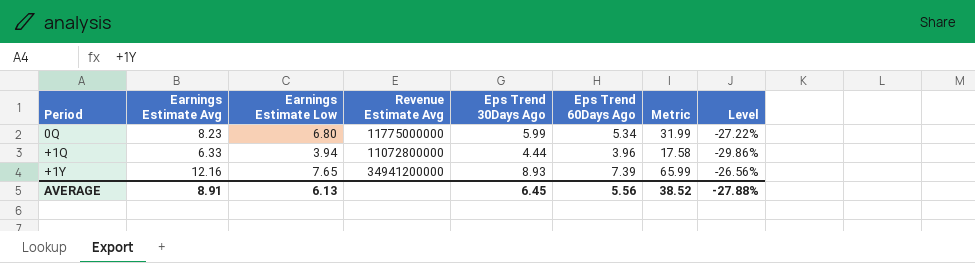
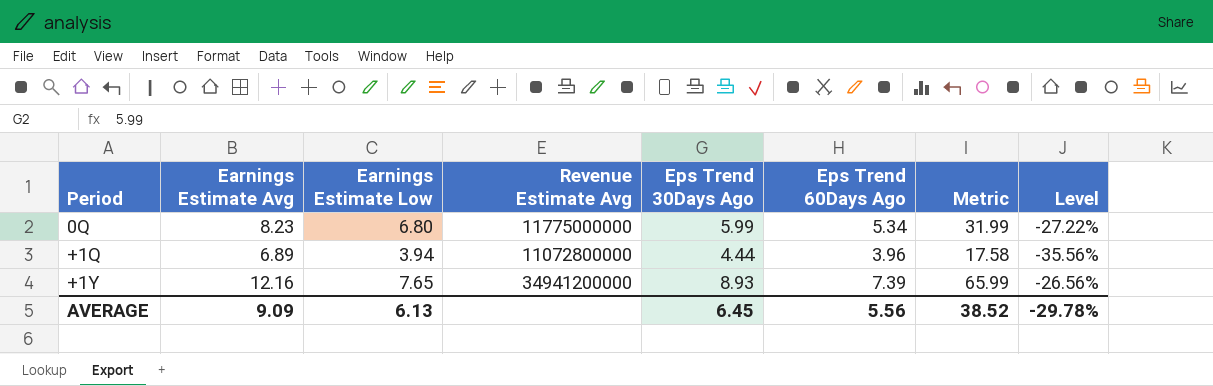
+1Q | Earnings Estimate Avg: 6.33 -> 6.89
+1Q | Level: -29.86% -> -35.56%
AVERAGE | Earnings Estimate Avg: 8.91 -> 9.09
AVERAGE | Level: -27.88% -> -29.78%

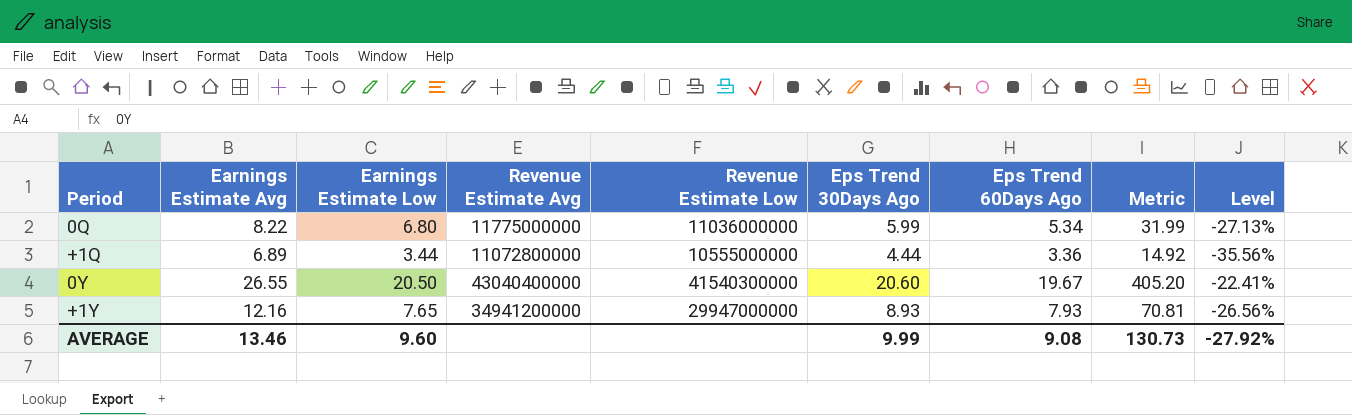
column Revenue Estimate Low | position: none -> 5
0Q | Earnings Estimate Avg: 8.23 -> 8.22
0Q | Level: -27.22% -> -27.13%
+1Q | Earnings Estimate Low: 3.94 -> 3.44
+1Q | Eps Trend 60Days Ago: 3.96 -> 3.36
+1Q | Metric: 17.58 -> 14.92
row 0Y: none -> 26.55 | 20.50 | 43040400000 | 41540300000 | 20.60 | 19.67 | 405.20 | -22.41%
+1Y | Eps Trend 60Days Ago: 7.39 -> 7.93
+1Y | Metric: 65.99 -> 70.81
AVERAGE | Earnings Estimate Avg: 9.09 -> 13.46
AVERAGE | Earnings Estimate Low: 6.13 -> 9.60
AVERAGE | Eps Trend 30Days Ago: 6.45 -> 9.99
AVERAGE | Eps Trend 60Days Ago: 5.56 -> 9.08
AVERAGE | Metric: 38.52 -> 130.73
AVERAGE | Level: -29.78% -> -27.92%

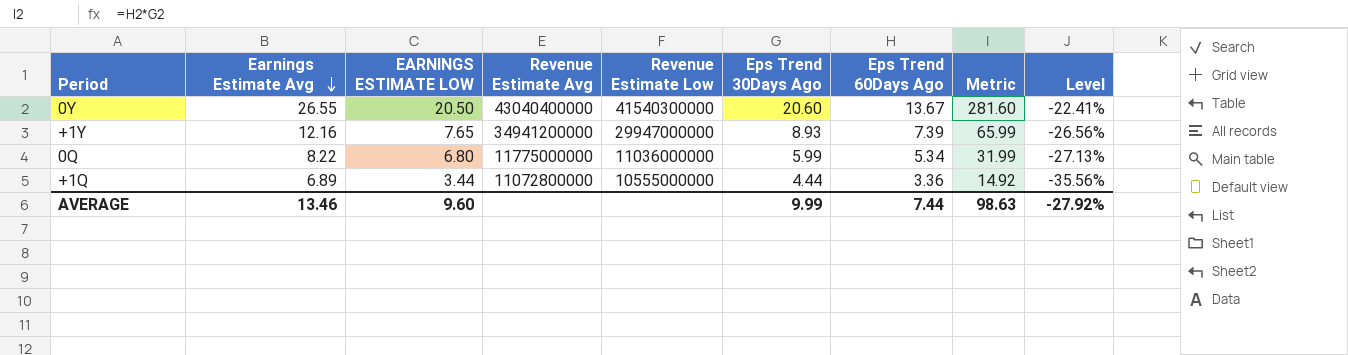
row order: none -> Earnings Estimate Avg descending
column name: Earnings Estimate Low -> EARNINGS ESTIMATE LOW
0Y | Eps Trend 60Days Ago: 19.67 -> 13.67
0Y | Metric: 405.20 -> 281.60
+1Y | Eps Trend 60Days Ago: 7.93 -> 7.39
+1Y | Metric: 70.81 -> 65.99
AVERAGE | Eps Trend 60Days Ago: 9.08 -> 7.44
AVERAGE | Metric: 130.73 -> 98.63

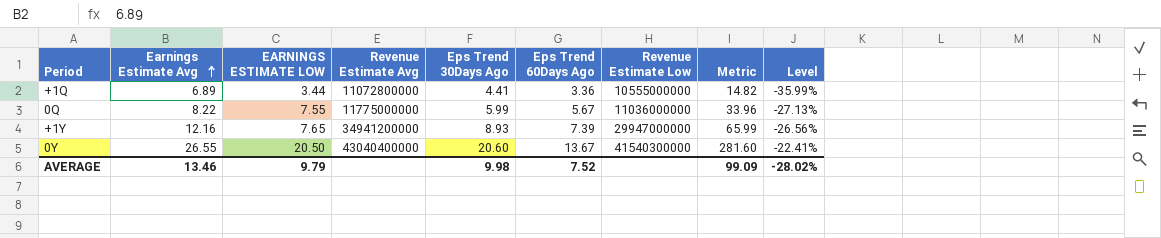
row order: Earnings Estimate Avg descending -> Earnings Estimate Avg ascending
column Revenue Estimate Low | position: 5 -> 7
+1Q | Eps Trend 30Days Ago: 4.44 -> 4.41
+1Q | Metric: 14.92 -> 14.82
+1Q | Level: -35.56% -> -35.99%
0Q | EARNINGS ESTIMATE LOW: 6.80 -> 7.55
0Q | Eps Trend 60Days Ago: 5.34 -> 5.67
0Q | Metric: 31.99 -> 33.96
AVERAGE | EARNINGS ESTIMATE LOW: 9.60 -> 9.79
AVERAGE | Eps Trend 30Days Ago: 9.99 -> 9.98
AVERAGE | Eps Trend 60Days Ago: 7.44 -> 7.52
AVERAGE | Metric: 98.63 -> 99.09
AVERAGE | Level: -27.92% -> -28.02%

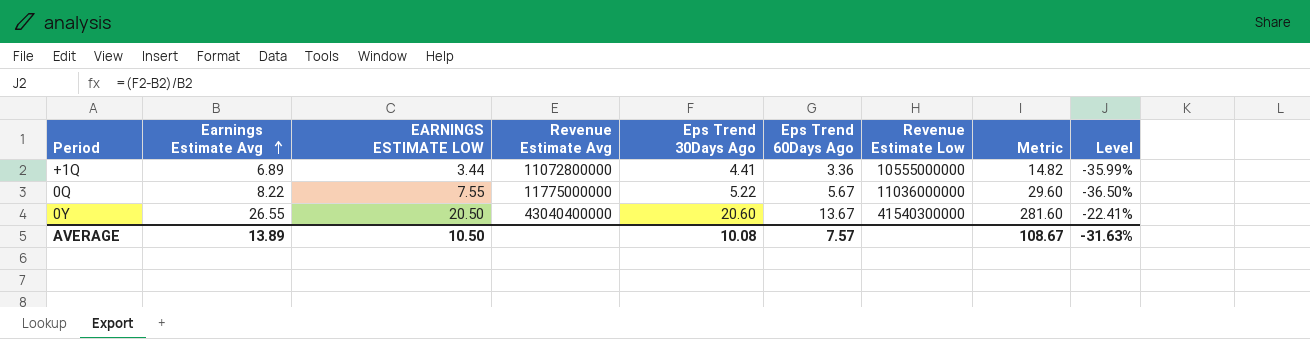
row +1Y: 12.16 | 7.65 | 34941200000 | 8.93 | 7.39 | 29947000000 | 65.99 | -26.56% -> none
0Q | Eps Trend 30Days Ago: 5.99 -> 5.22
0Q | Metric: 33.96 -> 29.60
0Q | Level: -27.13% -> -36.50%
AVERAGE | Earnings Estimate Avg: 13.46 -> 13.89
AVERAGE | EARNINGS ESTIMATE LOW: 9.79 -> 10.50
AVERAGE | Eps Trend 30Days Ago: 9.98 -> 10.08
AVERAGE | Eps Trend 60Days Ago: 7.52 -> 7.57
AVERAGE | Metric: 99.09 -> 108.67
AVERAGE | Level: -28.02% -> -31.63%

